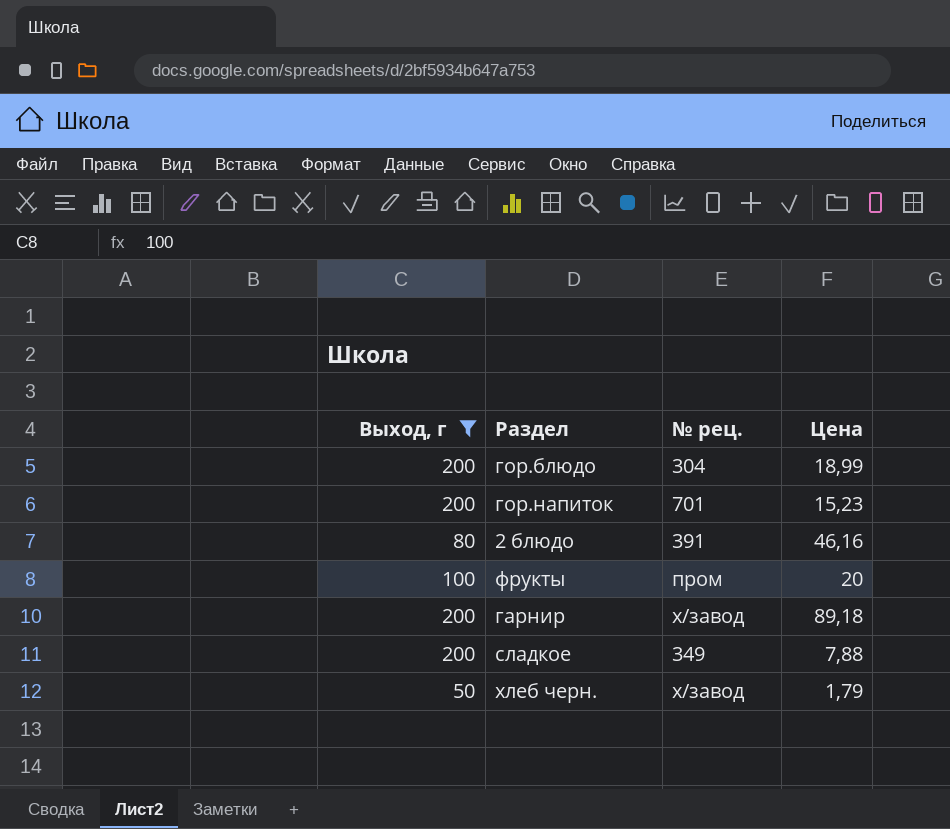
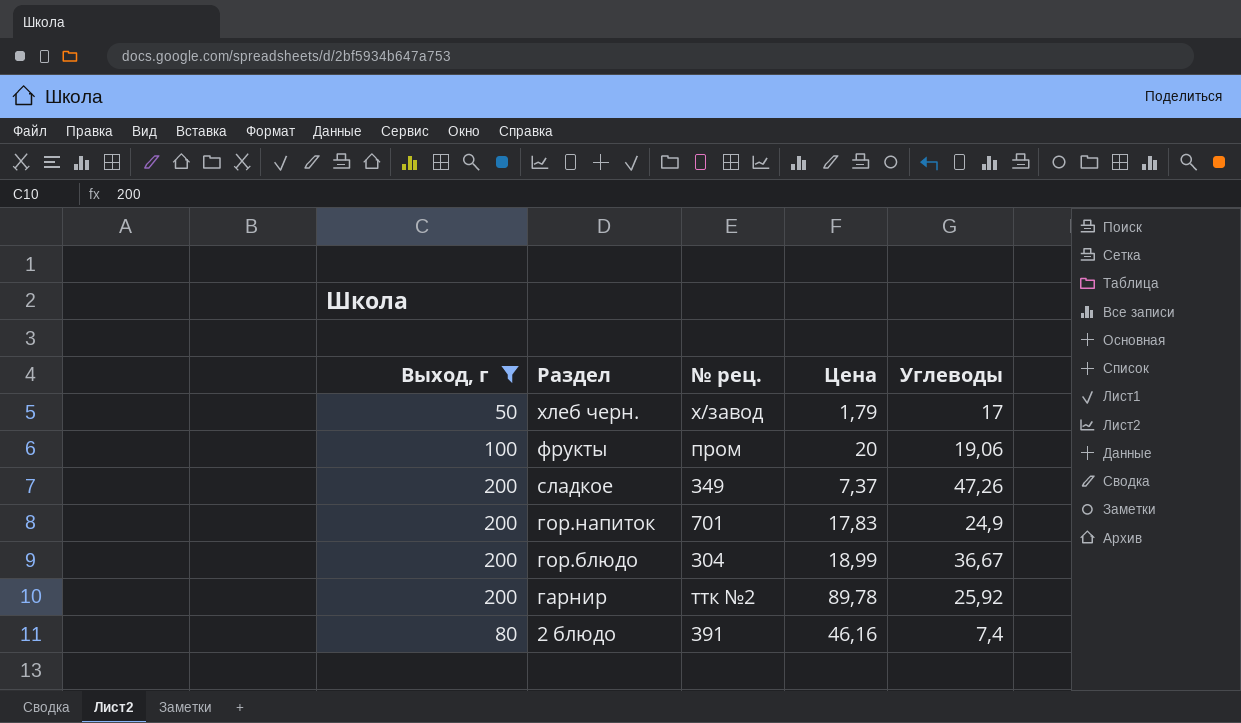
row order: none -> Раздел descending
column Углеводы | position: none -> 5
сладкое | Цена: 7,88 -> 7,37
гор.напиток | Цена: 15,23 -> 17,83
гарнир | № рец.: х/завод -> ттк №2
гарнир | Цена: 89,18 -> 89,78

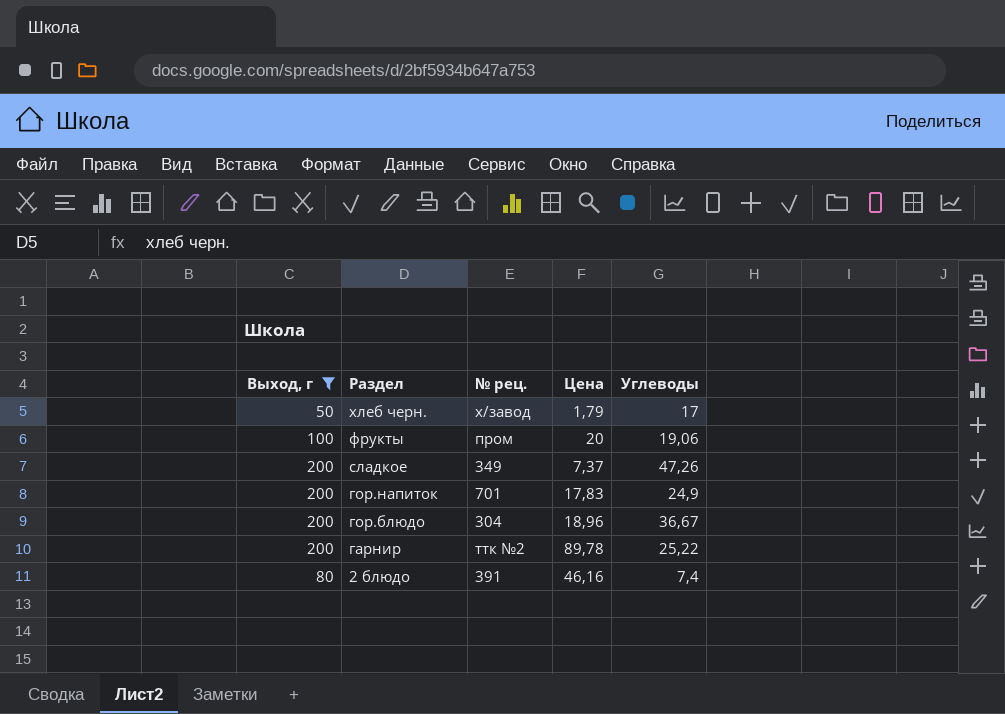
гор.блюдо | Цена: 18,99 -> 18,96
гарнир | Углеводы: 25,92 -> 25,22

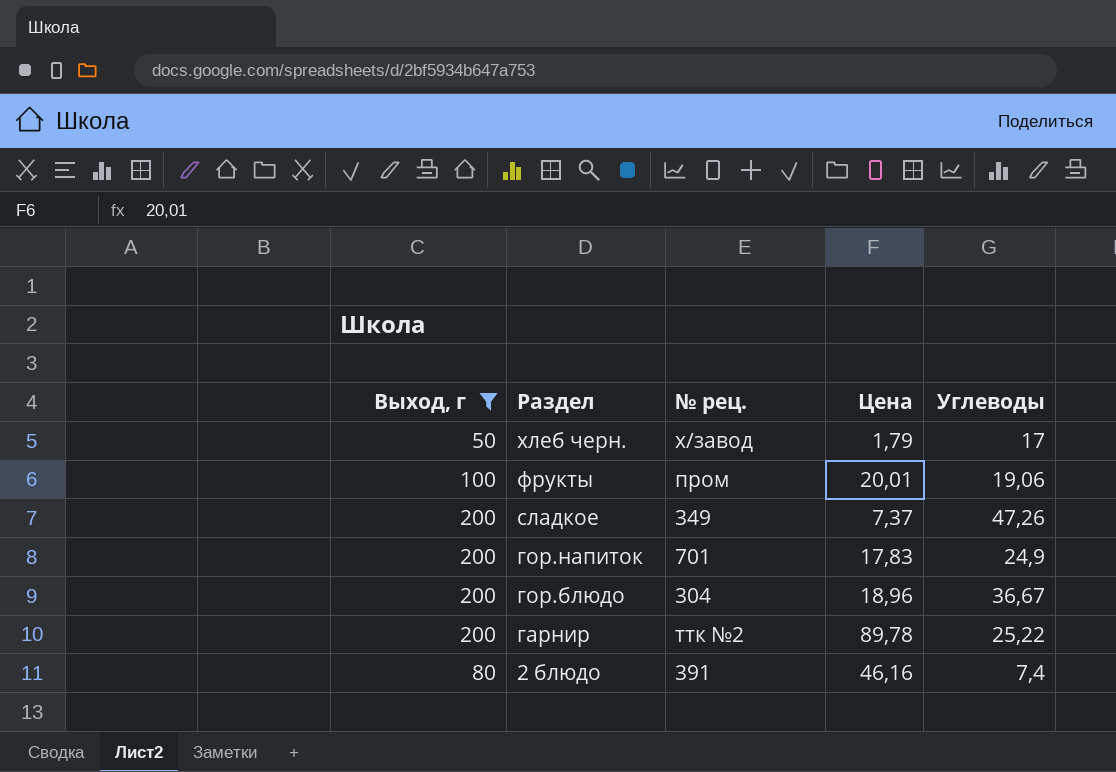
фрукты | Цена: 20 -> 20,01

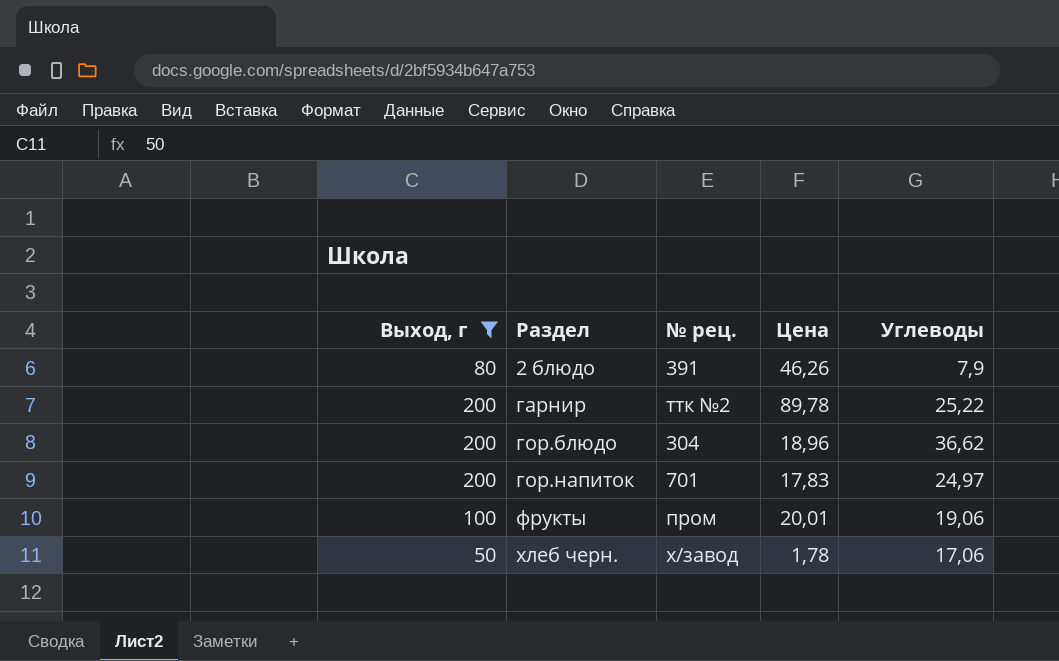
row order: Раздел descending -> Раздел ascending
row сладкое: 200 | 349 | 7,37 | 47,26 -> none
2 блюдо | Цена: 46,16 -> 46,26
2 блюдо | Углеводы: 7,4 -> 7,9
гор.блюдо | Углеводы: 36,67 -> 36,62
гор.напиток | Углеводы: 24,9 -> 24,97
хлеб черн. | Цена: 1,79 -> 1,78
хлеб черн. | Углеводы: 17 -> 17,06

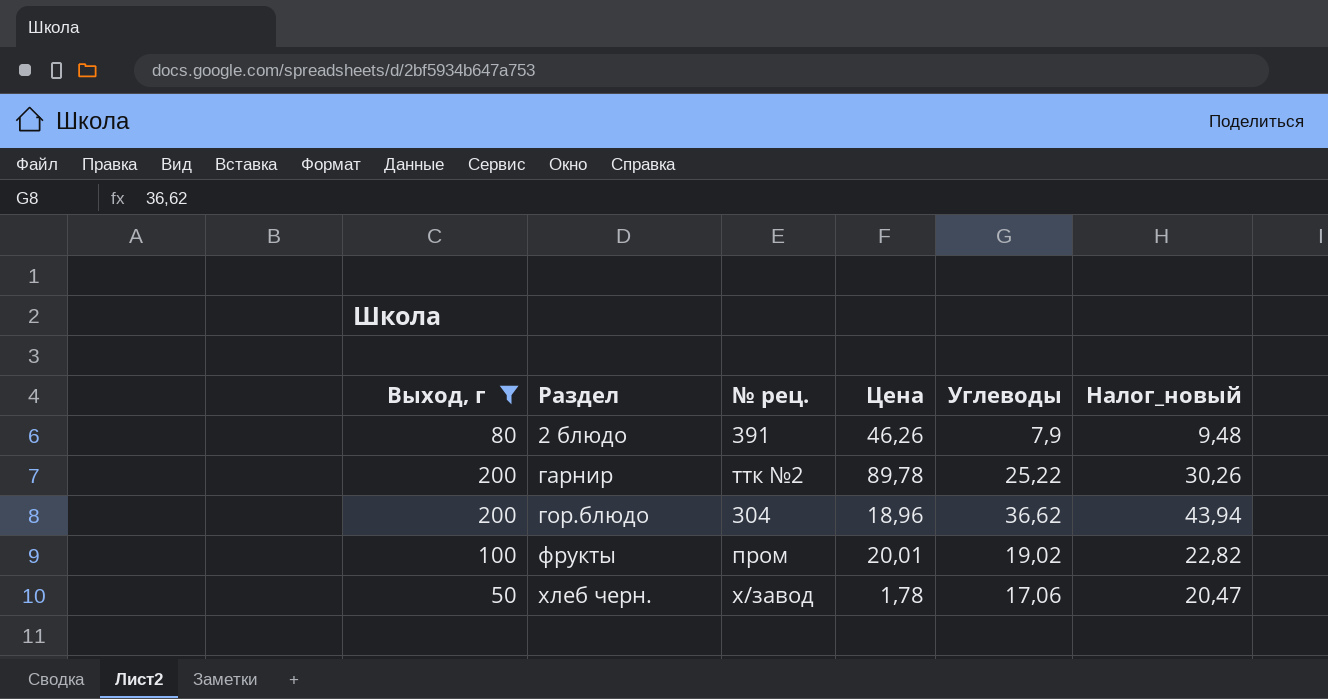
column Налог_новый | formula: none -> [Углеводы] * 1,2
row гор.напиток: 200 | 701 | 17,83 | 24,97 -> none
фрукты | Углеводы: 19,06 -> 19,02

